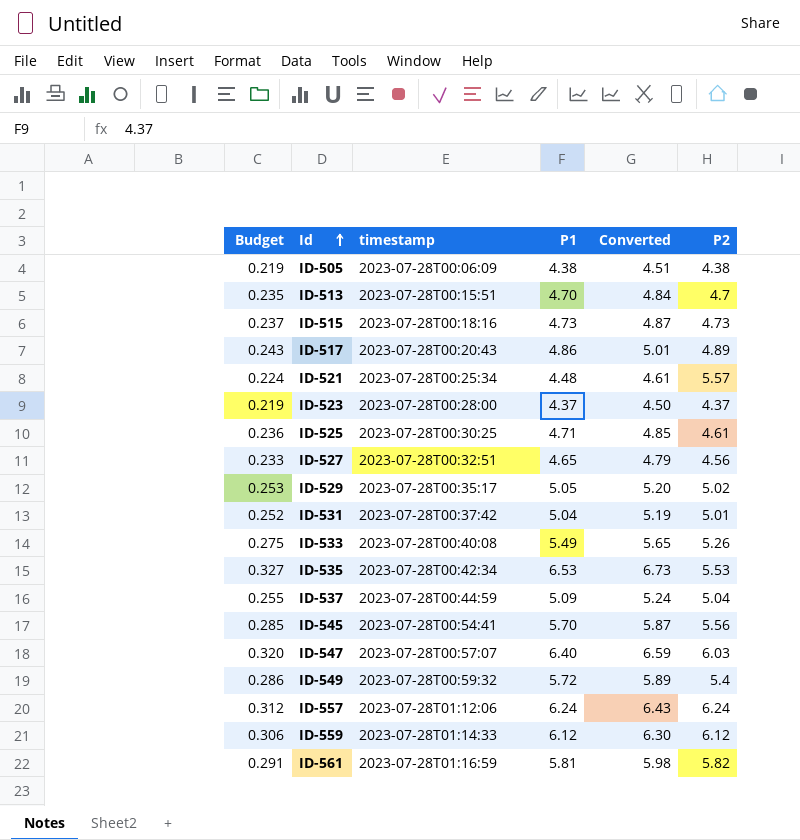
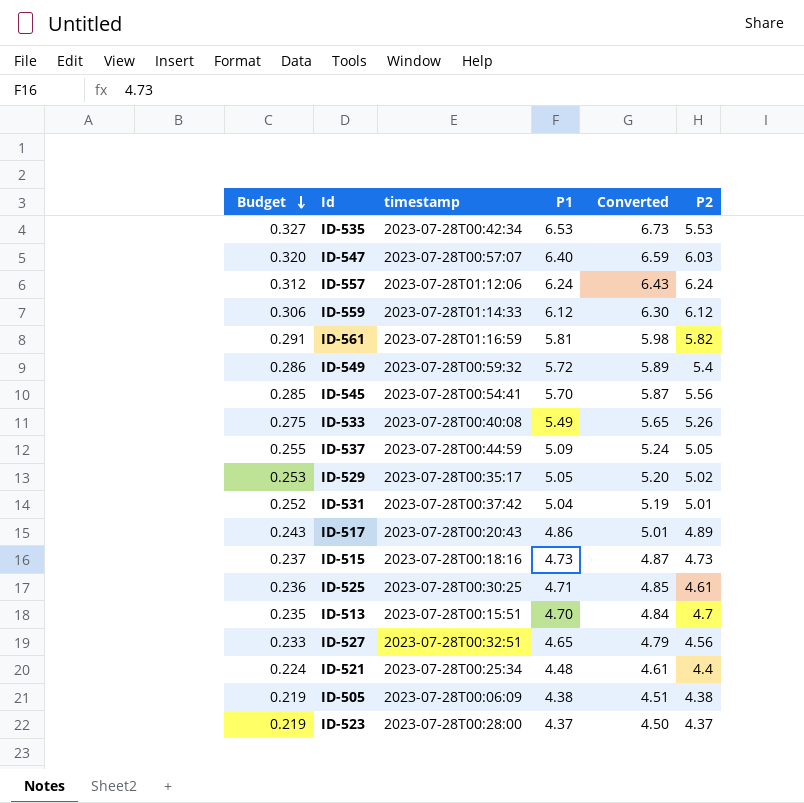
row order: Id ascending -> Budget descending
ID-537 | P2: 5.04 -> 5.05
ID-521 | P2: 5.57 -> 4.4

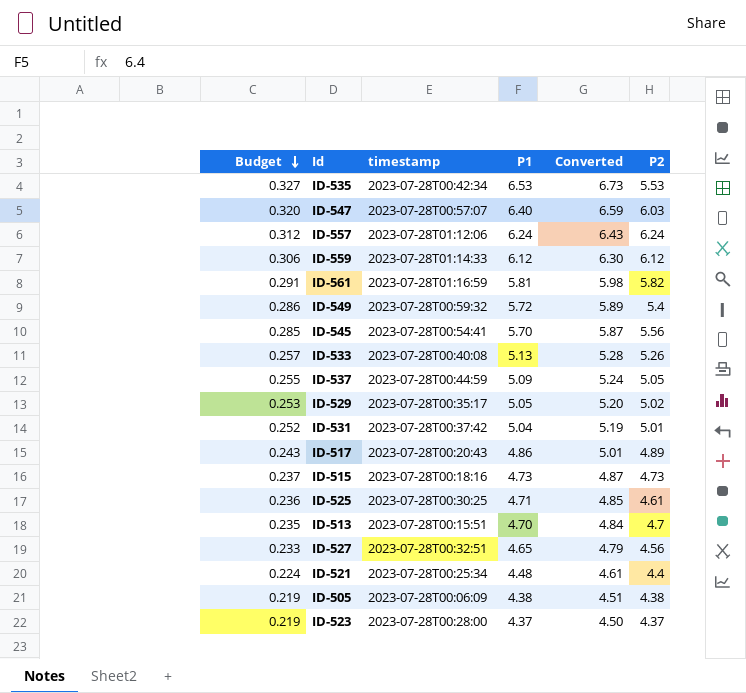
ID-533 | Budget: 0.275 -> 0.257
ID-533 | P1: 5.49 -> 5.13
ID-533 | Converted: 5.65 -> 5.28

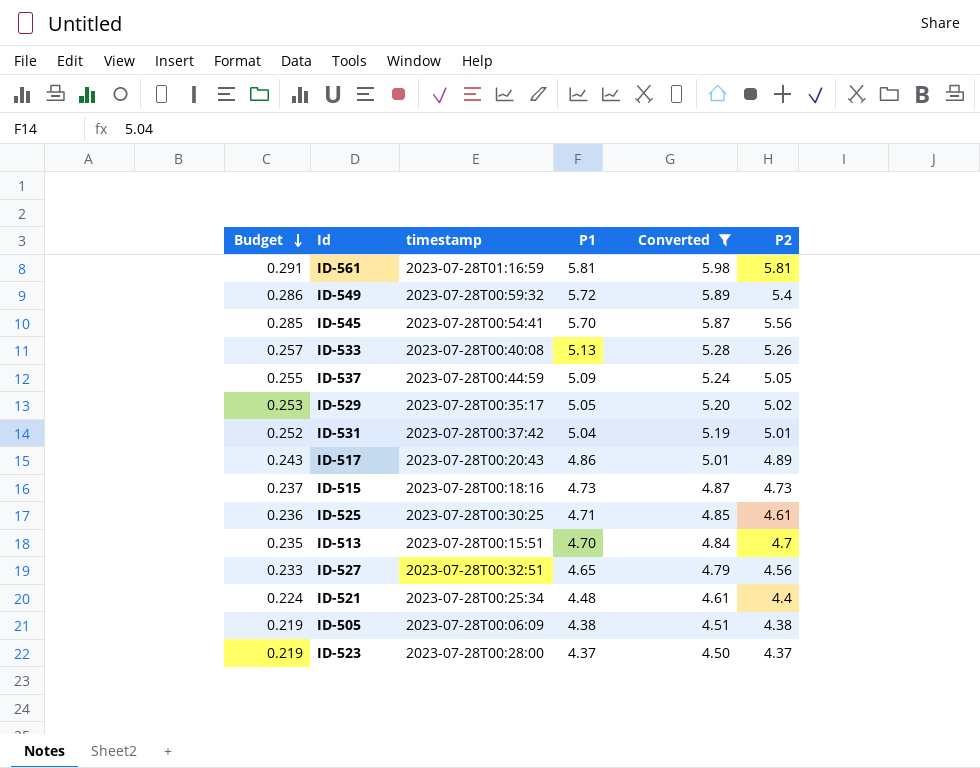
filter: none -> Converted <= 5.98
ID-561 | P2: 5.82 -> 5.81

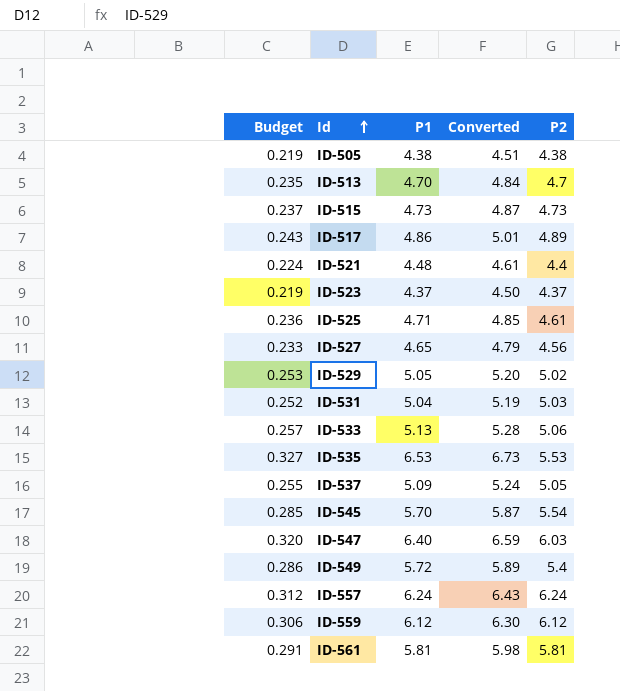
filter: Converted <= 5.98 -> none
row order: Budget descending -> Id ascending
column timestamp | position: 3 -> none
ID-531 | P2: 5.01 -> 5.03
ID-533 | P2: 5.26 -> 5.06
ID-545 | P2: 5.56 -> 5.54

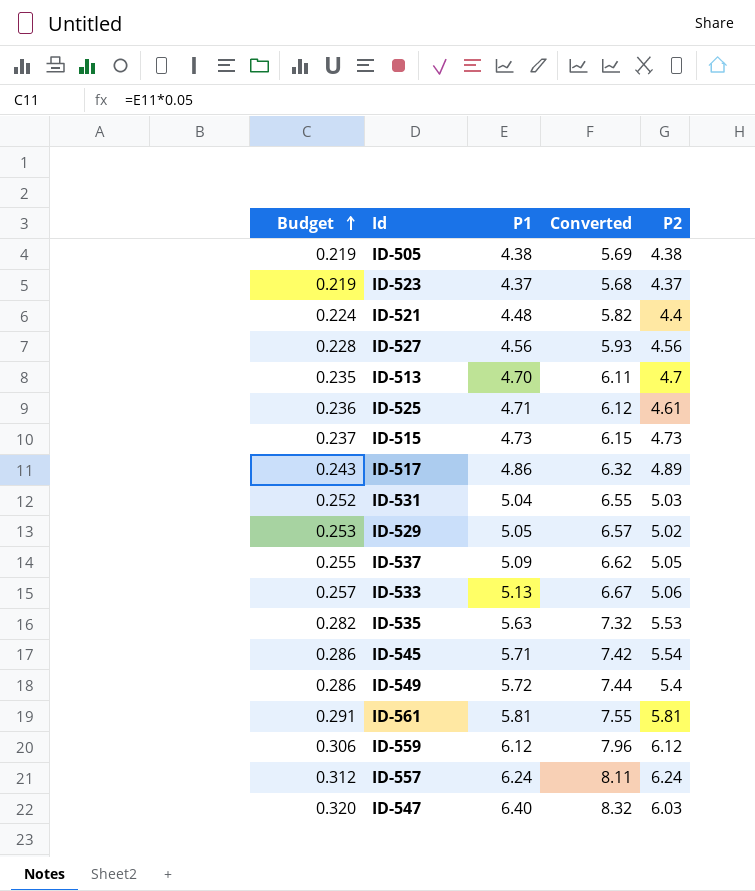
row order: Id ascending -> Budget ascending
column Converted | formula: [P1] * 1.03 -> [P1] * 1.3
ID-527 | Budget: 0.233 -> 0.228
ID-527 | P1: 4.65 -> 4.56
ID-535 | Budget: 0.327 -> 0.282
ID-535 | P1: 6.53 -> 5.63
ID-545 | Budget: 0.285 -> 0.286
ID-545 | P1: 5.70 -> 5.71

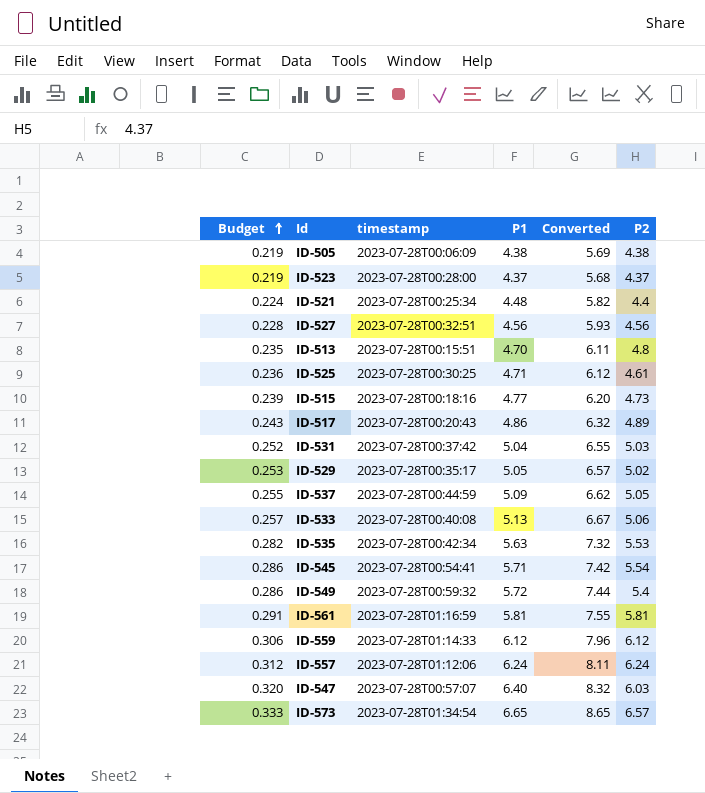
column timestamp | position: none -> 3
ID-513 | P2: 4.7 -> 4.8
ID-515 | Budget: 0.237 -> 0.239
ID-515 | P1: 4.73 -> 4.77
ID-515 | Converted: 6.15 -> 6.20
row ID-573: none -> 0.333 | 2023-07-28T01:34:54 | 6.65 | 8.65 | 6.57

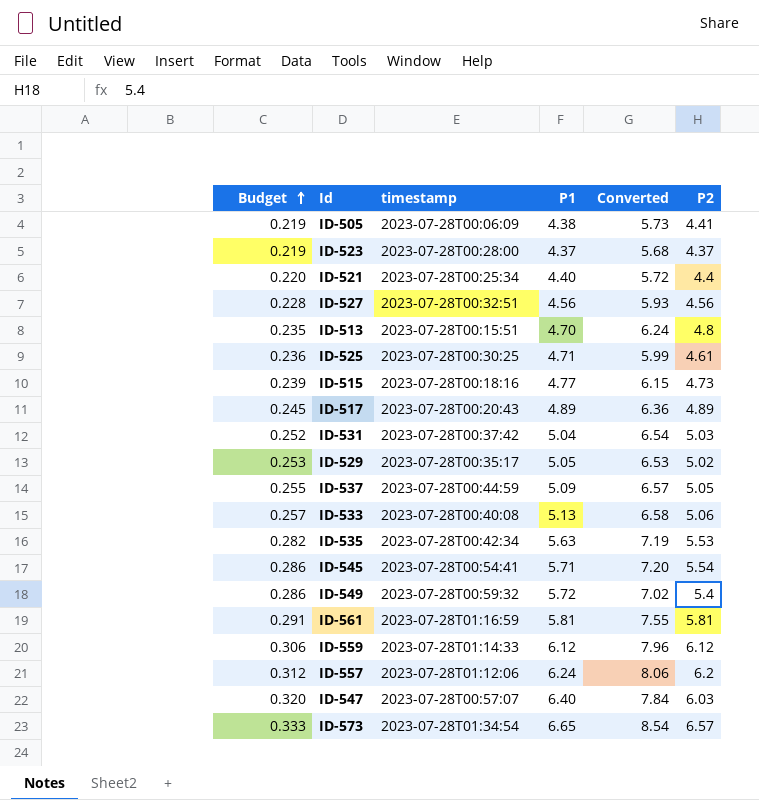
column Converted | formula: [P1] * 1.3 -> [P2] * 1.3
ID-505 | P2: 4.38 -> 4.41
ID-521 | Budget: 0.224 -> 0.220
ID-521 | P1: 4.48 -> 4.40
ID-517 | Budget: 0.243 -> 0.245
ID-517 | P1: 4.86 -> 4.89
ID-557 | P2: 6.24 -> 6.2

